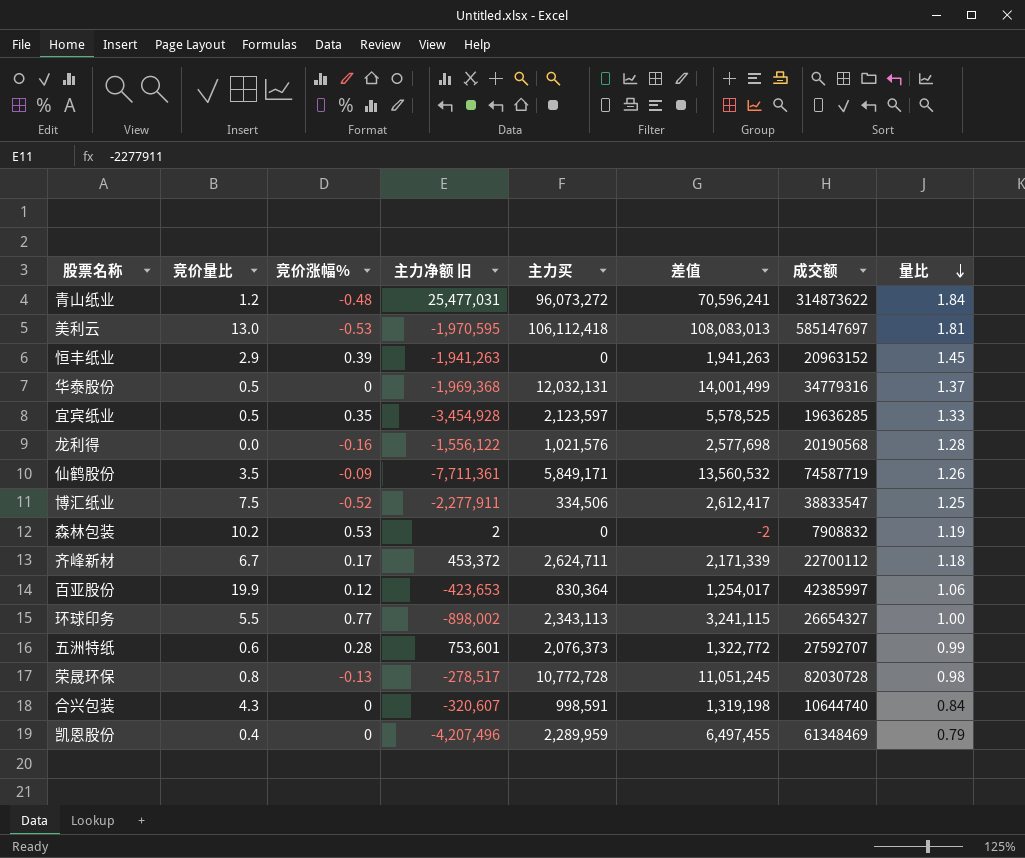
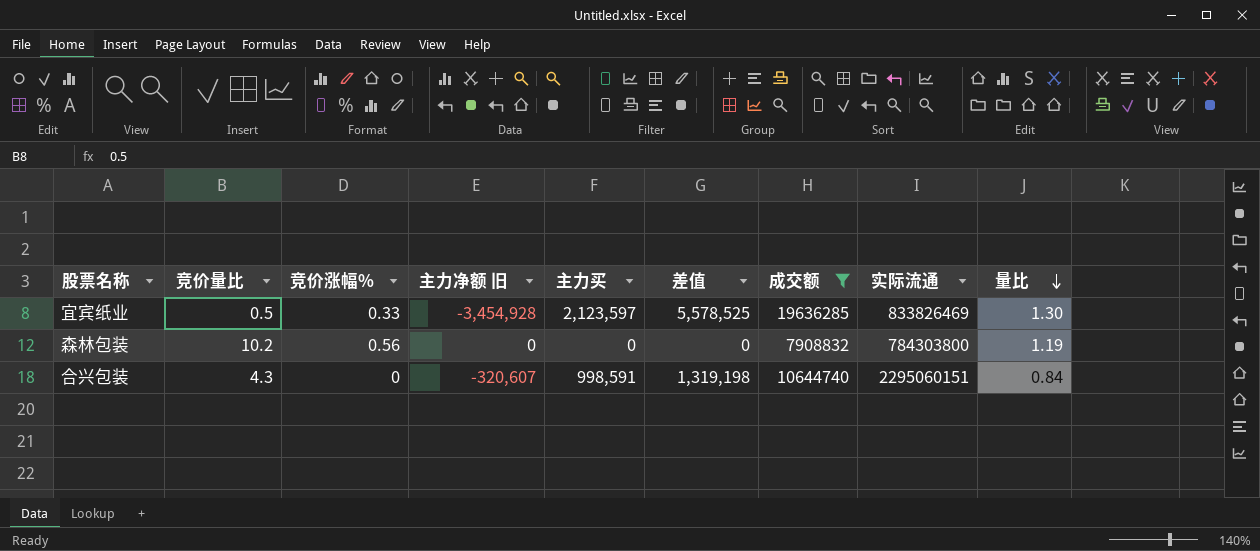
filter: none -> 成交额 <= 19636285
column 实际流通 | position: none -> 8
宜宾纸业 | 竞价涨幅%: 0.35 -> 0.33
宜宾纸业 | 量比: 1.33 -> 1.30
森林包装 | 竞价涨幅%: 0.53 -> 0.56
森林包装 | 主力净额 旧: 2 -> 0
森林包装 | 差值: -2 -> 0

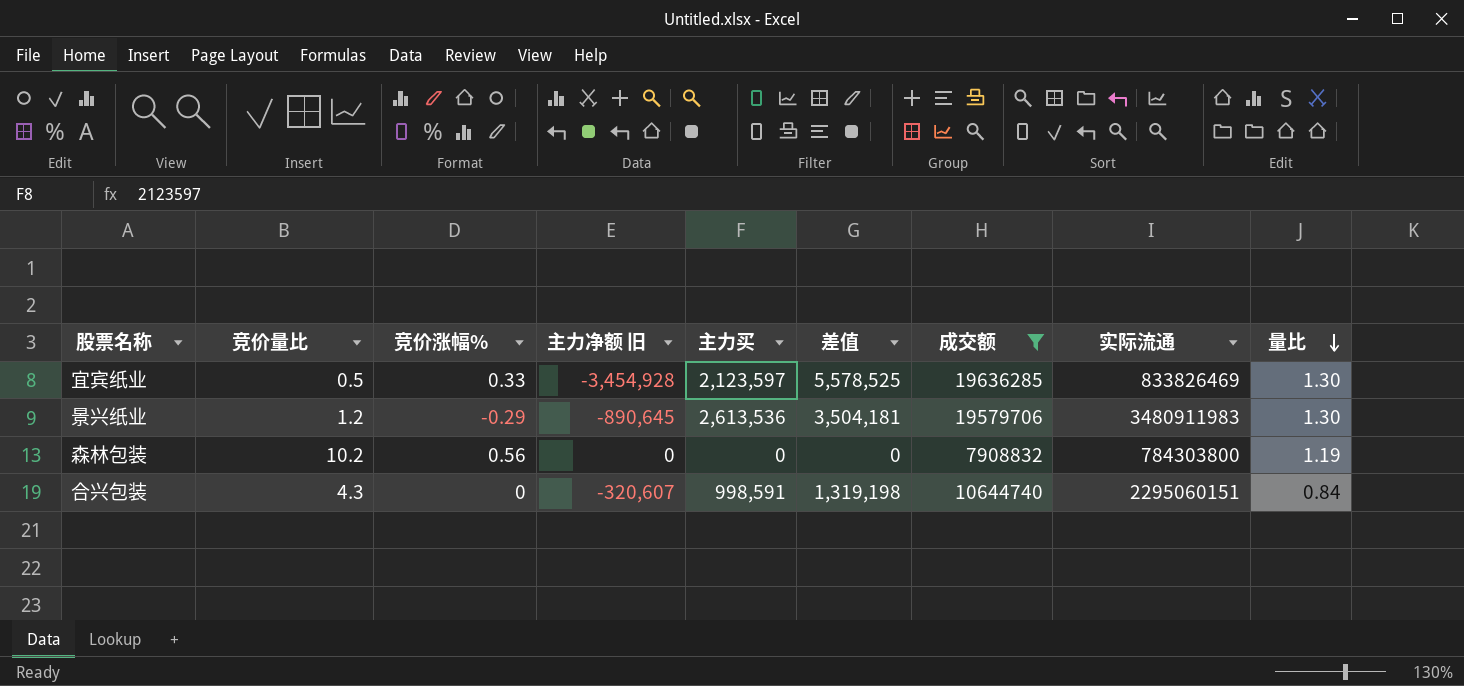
row 景兴纸业: none -> 1.2 | -0.29 | -890,645 | 2,613,536 | 3,504,181 | 19579706 | 3480911983 | 1.30

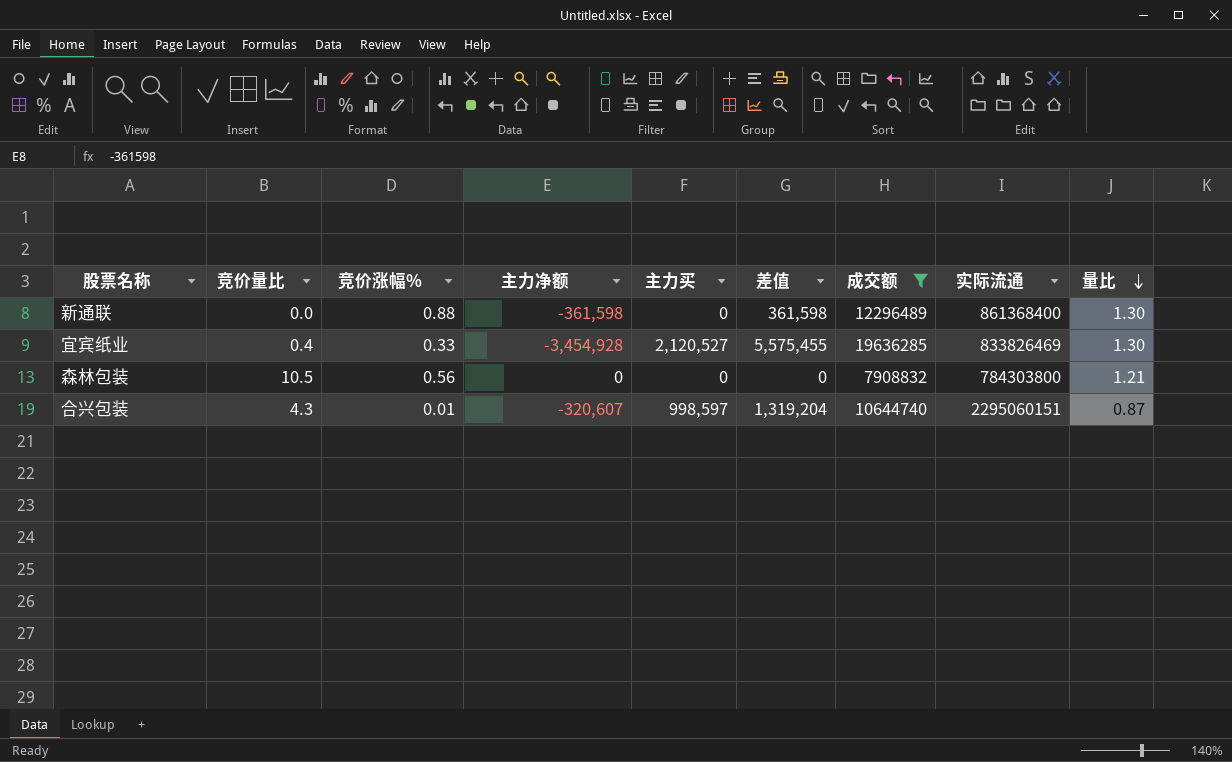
column name: 主力净额 旧 -> 主力净额
row 景兴纸业: 1.2 | -0.29 | -890,645 | 2,613,536 | 3,504,181 | 19579706 | 3480911983 | 1.30 -> none
row 新通联: none -> 0.0 | 0.88 | -361,598 | 0 | 361,598 | 12296489 | 861368400 | 1.30
宜宾纸业 | 竞价量比: 0.5 -> 0.4
宜宾纸业 | 主力买: 2,123,597 -> 2,120,527
宜宾纸业 | 差值: 5,578,525 -> 5,575,455
森林包装 | 竞价量比: 10.2 -> 10.5
森林包装 | 量比: 1.19 -> 1.21
合兴包装 | 竞价涨幅%: 0 -> 0.01
合兴包装 | 主力买: 998,591 -> 998,597
合兴包装 | 差值: 1,319,198 -> 1,319,204
合兴包装 | 量比: 0.84 -> 0.87

